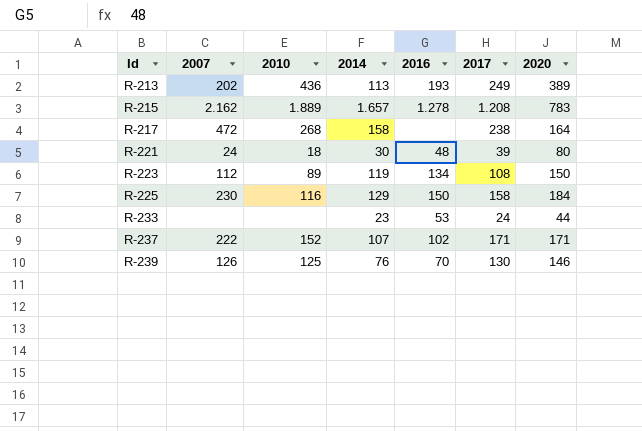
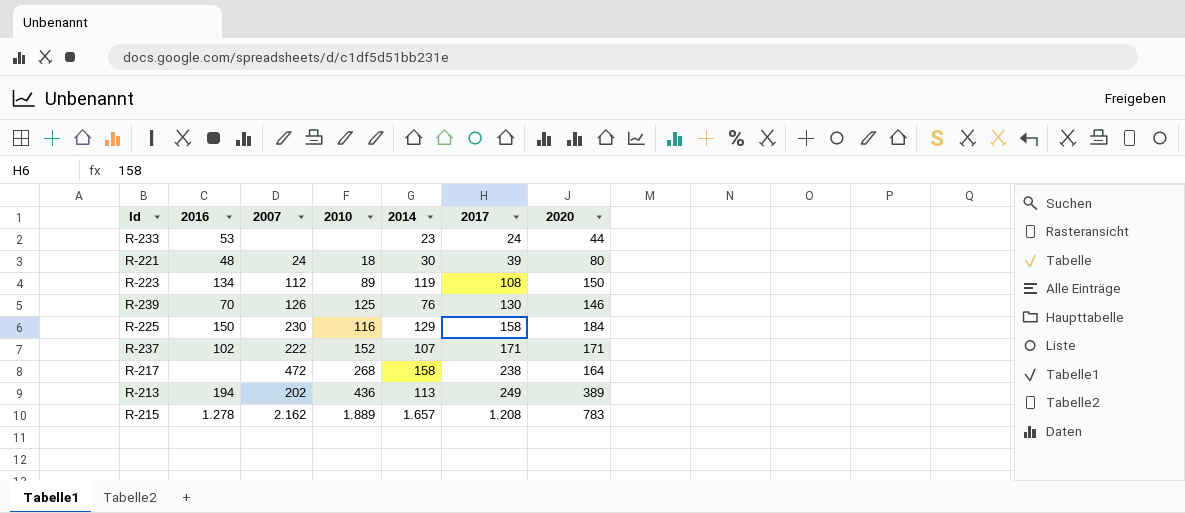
row order: Id ascending -> 2017 ascending
column 2016 | position: 5 -> 2
R-213 | 2016: 193 -> 194

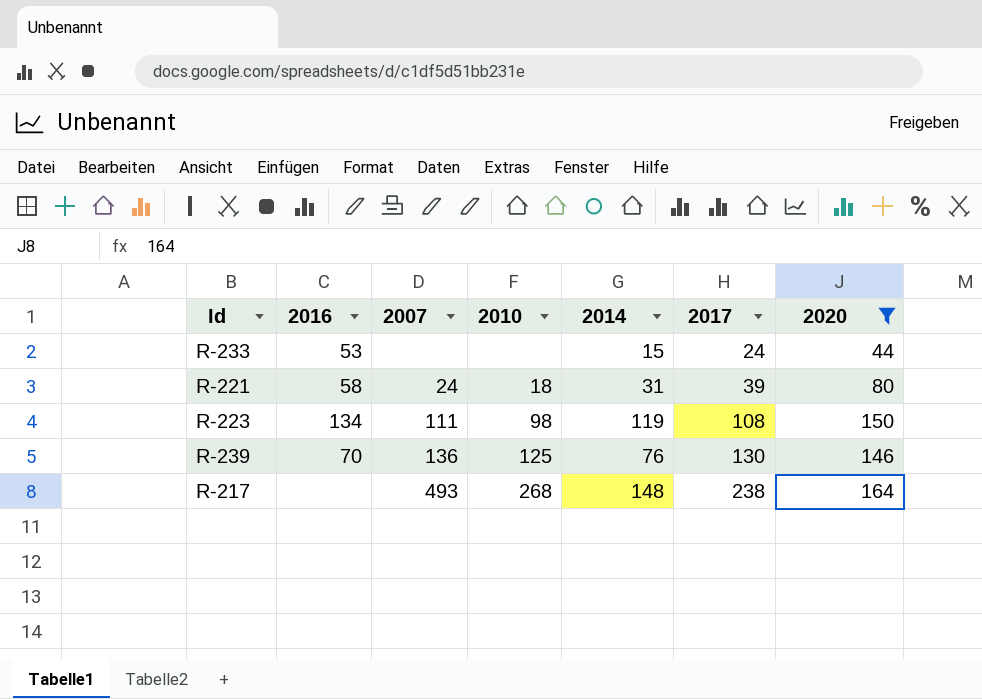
filter: none -> 2020 <= 164
R-233 | 2014: 23 -> 15
R-221 | 2016: 48 -> 58
R-221 | 2014: 30 -> 31
R-223 | 2007: 112 -> 111
R-223 | 2010: 89 -> 98
R-239 | 2007: 126 -> 136
R-217 | 2007: 472 -> 493
R-217 | 2014: 158 -> 148

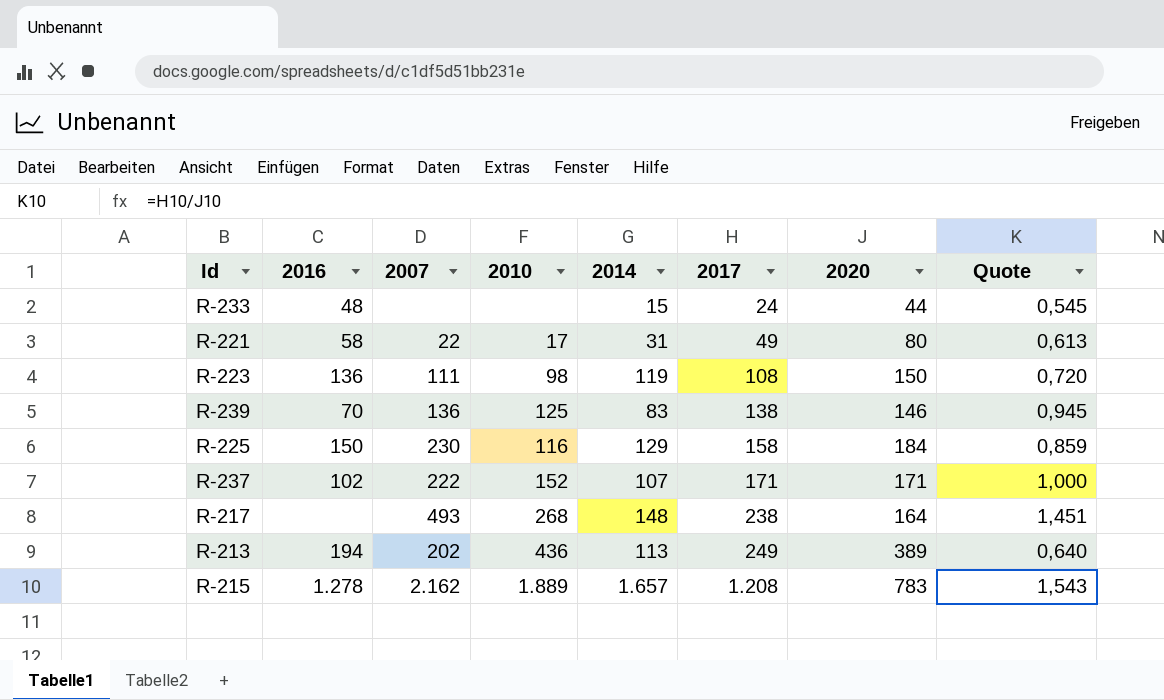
filter: 2020 <= 164 -> none
column Quote | formula: none -> [2017] / [2020]
R-233 | 2016: 53 -> 48
R-221 | 2007: 24 -> 22
R-221 | 2010: 18 -> 17
R-221 | 2017: 39 -> 49
R-223 | 2016: 134 -> 136
R-239 | 2014: 76 -> 83
R-239 | 2017: 130 -> 138

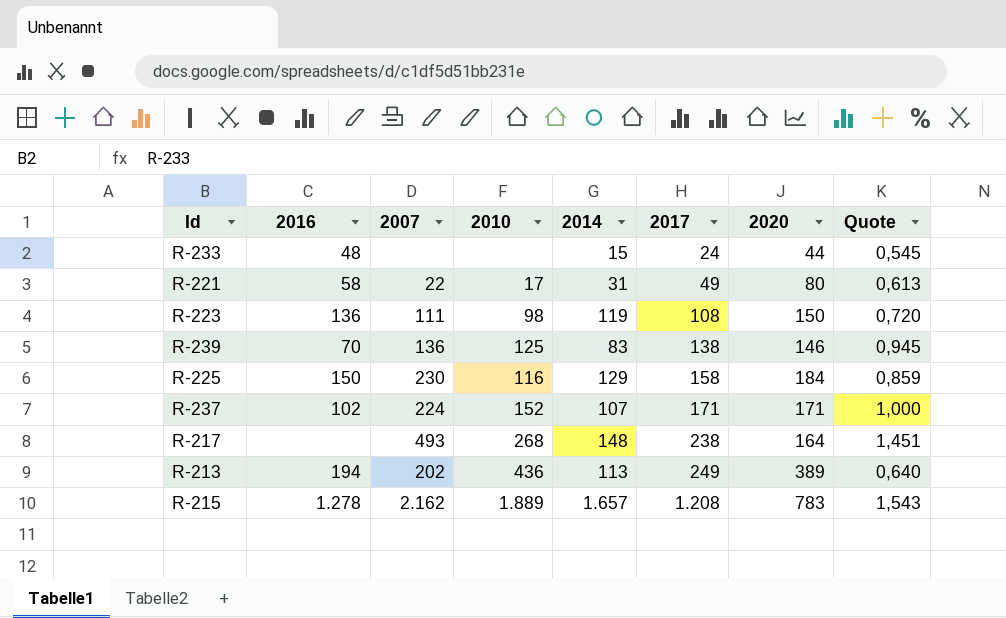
R-237 | 2007: 222 -> 224

